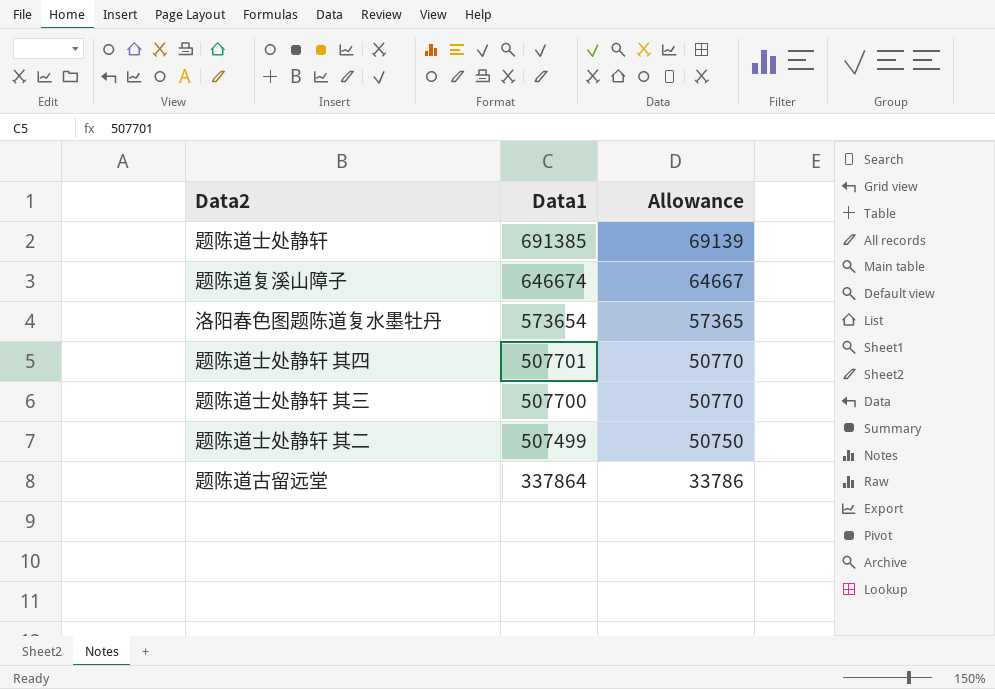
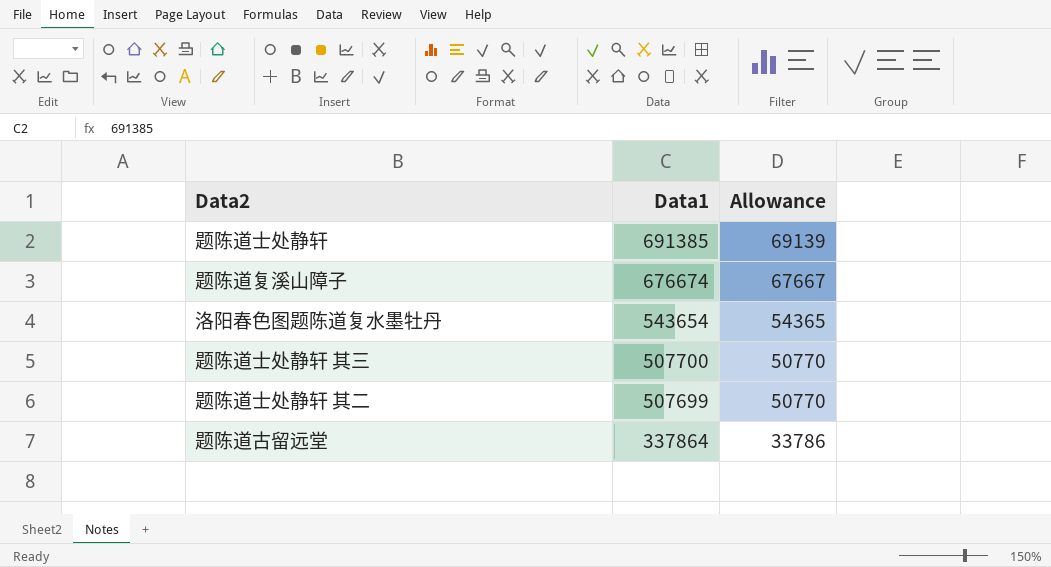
row 题陈道士处静轩 其四: 507701 | 50770 -> none
题陈道复溪山障子 | Data1: 646674 -> 676674
题陈道复溪山障子 | Allowance: 64667 -> 67667
洛阳春色图题陈道复水墨牡丹 | Data1: 573654 -> 543654
洛阳春色图题陈道复水墨牡丹 | Allowance: 57365 -> 54365
题陈道士处静轩 其二 | Data1: 507499 -> 507699
题陈道士处静轩 其二 | Allowance: 50750 -> 50770

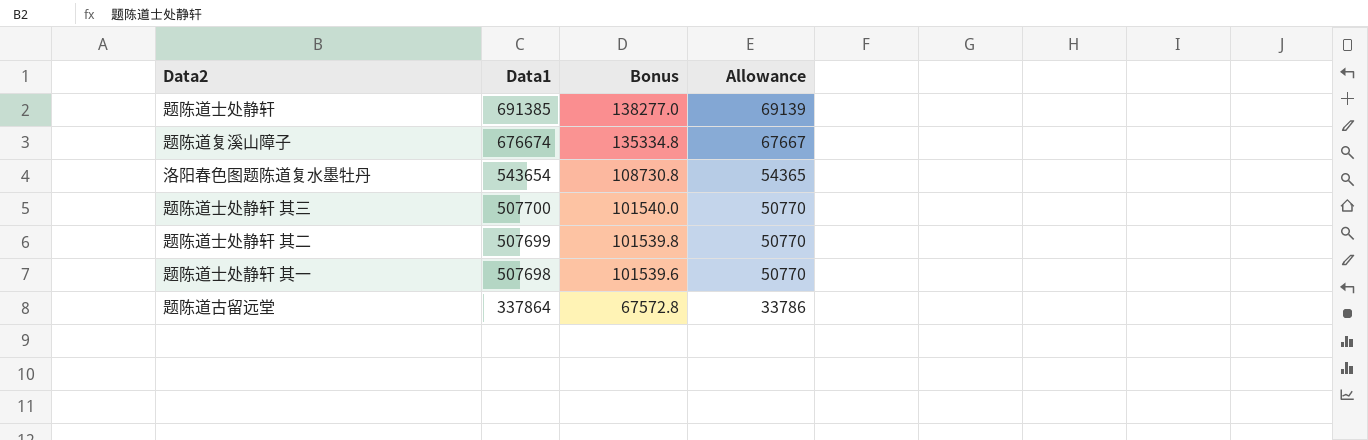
column Bonus | formula: none -> [Data1] * 0.2
row 题陈道士处静轩 其一: none -> 507698 | 101539.6 | 50770

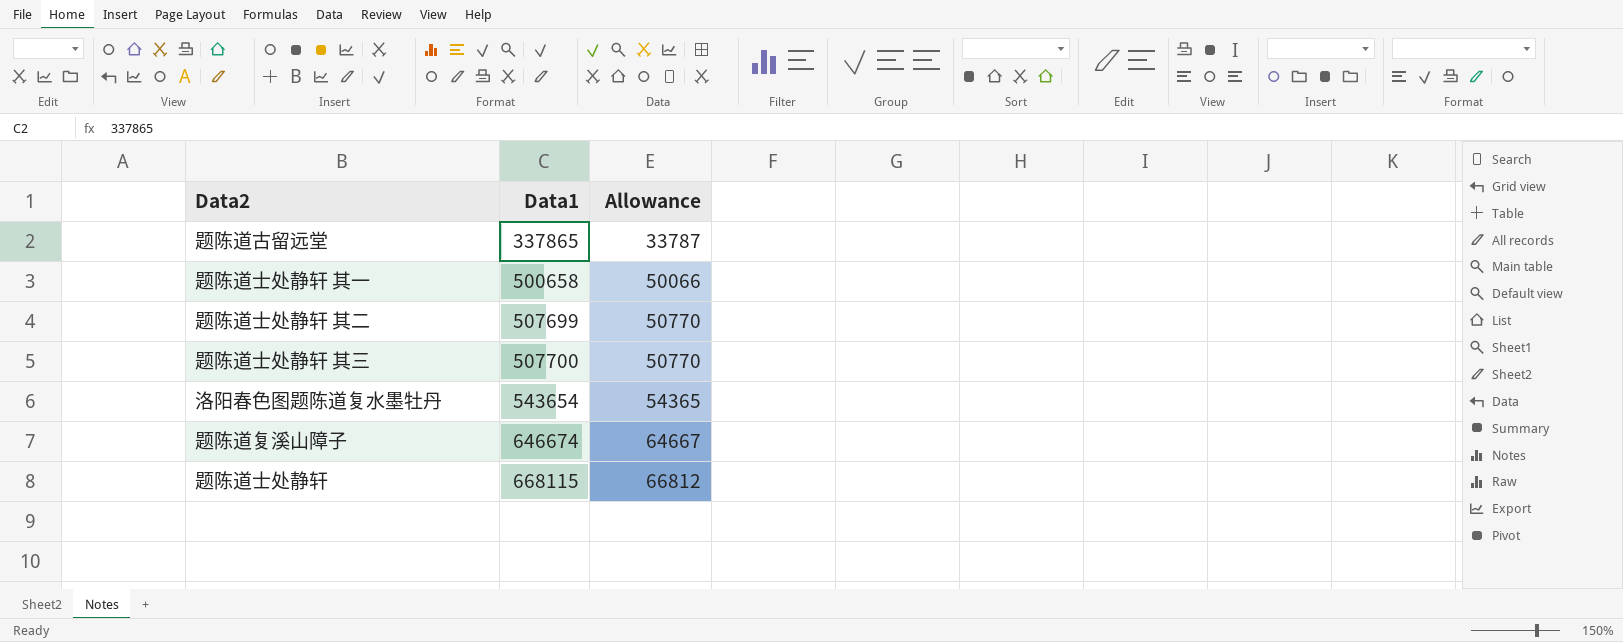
row order: Data1 descending -> Data1 ascending
column Bonus | formula: [Data1] * 0.2 -> none
题陈道古留远堂 | Data1: 337864 -> 337865
题陈道古留远堂 | Allowance: 33786 -> 33787
题陈道士处静轩 其一 | Data1: 507698 -> 500658
题陈道士处静轩 其一 | Allowance: 50770 -> 50066
题陈道复溪山障子 | Data1: 676674 -> 646674
题陈道复溪山障子 | Allowance: 67667 -> 64667
题陈道士处静轩 | Data1: 691385 -> 668115
题陈道士处静轩 | Allowance: 69139 -> 66812

